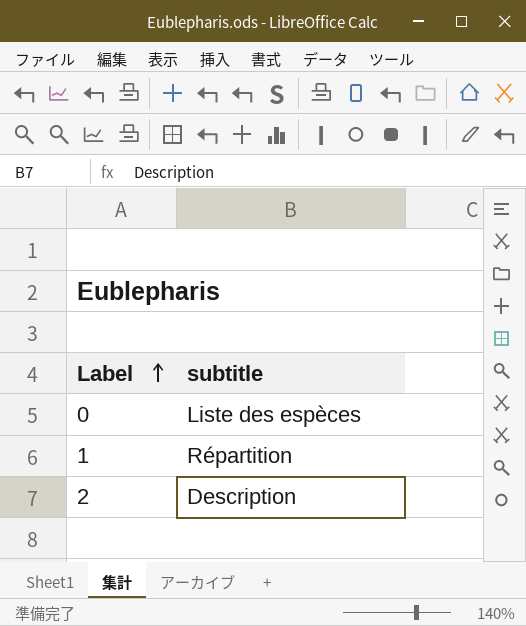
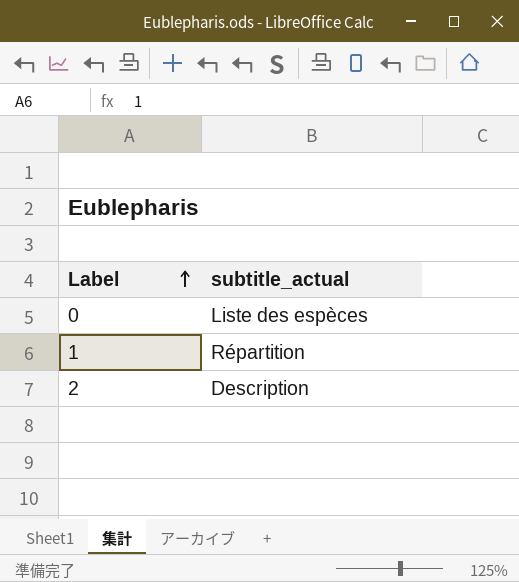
column name: subtitle -> subtitle_actual

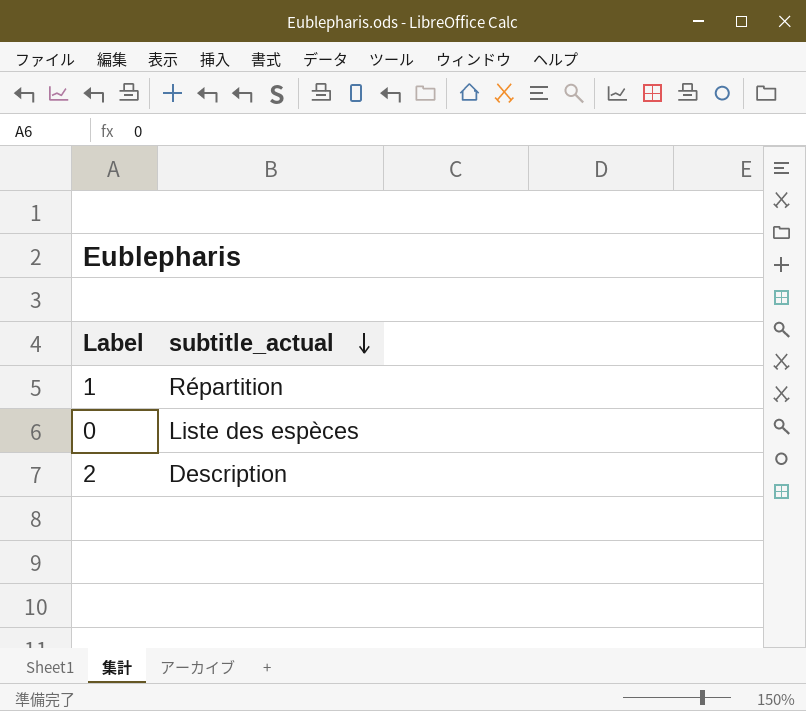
row order: Label ascending -> subtitle_actual descending

